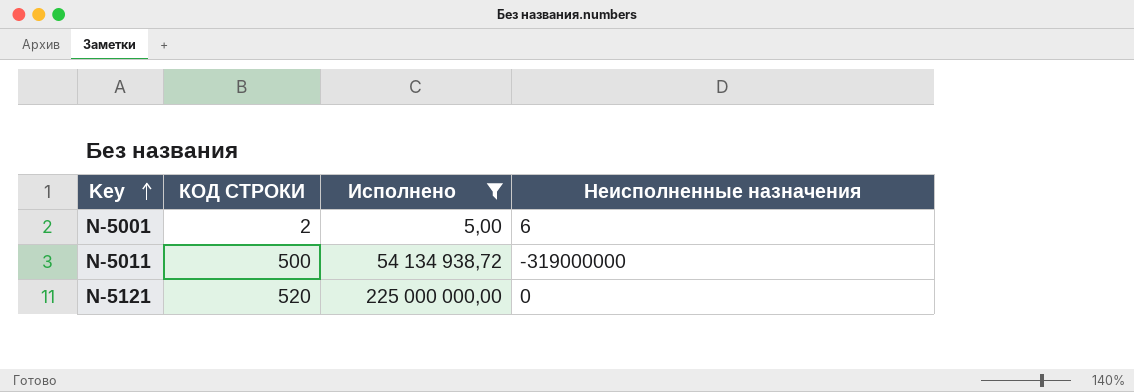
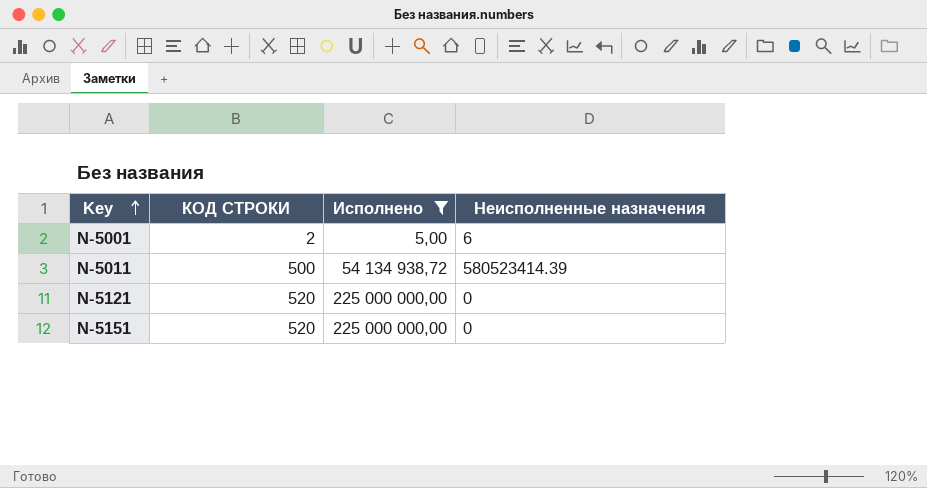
N-5011 | Неисполненные назначения: -319000000 -> 580523414.39
row N-5151: none -> 520 | 225 000 000,00 | 0

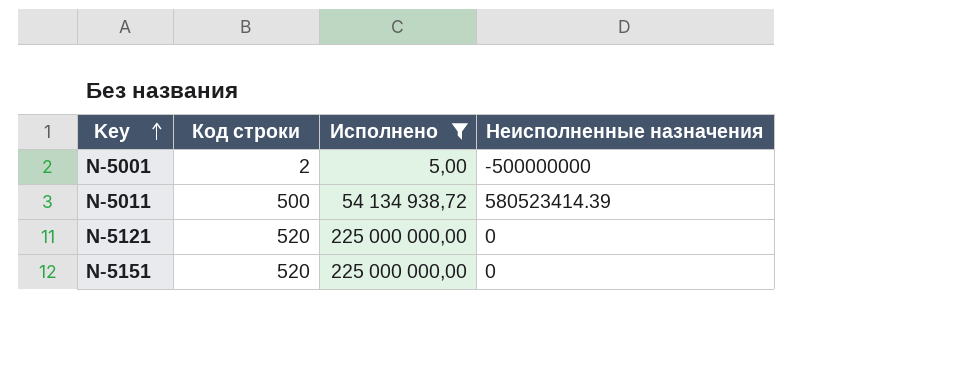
column name: КОД СТРОКИ -> Код строки
N-5001 | Неисполненные назначения: 6 -> -500000000

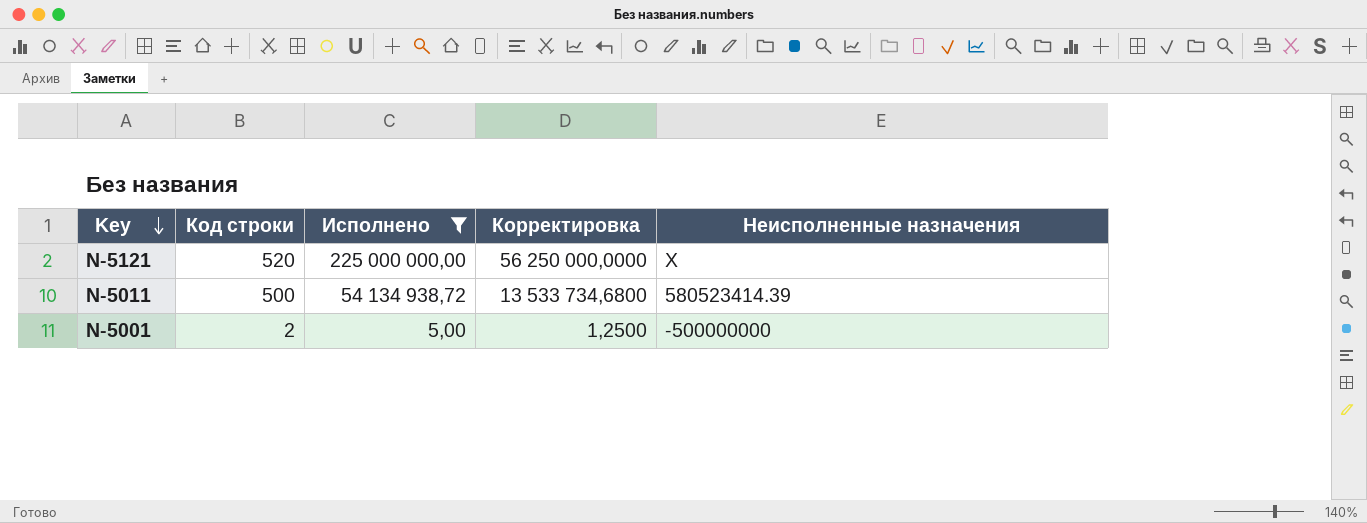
row order: Key ascending -> Key descending
column Корректировка | formula: none -> [Исполнено] * 0,25
row N-5151: 520 | 225 000 000,00 | 0 -> none
N-5121 | Неисполненные назначения: 0 -> Х

